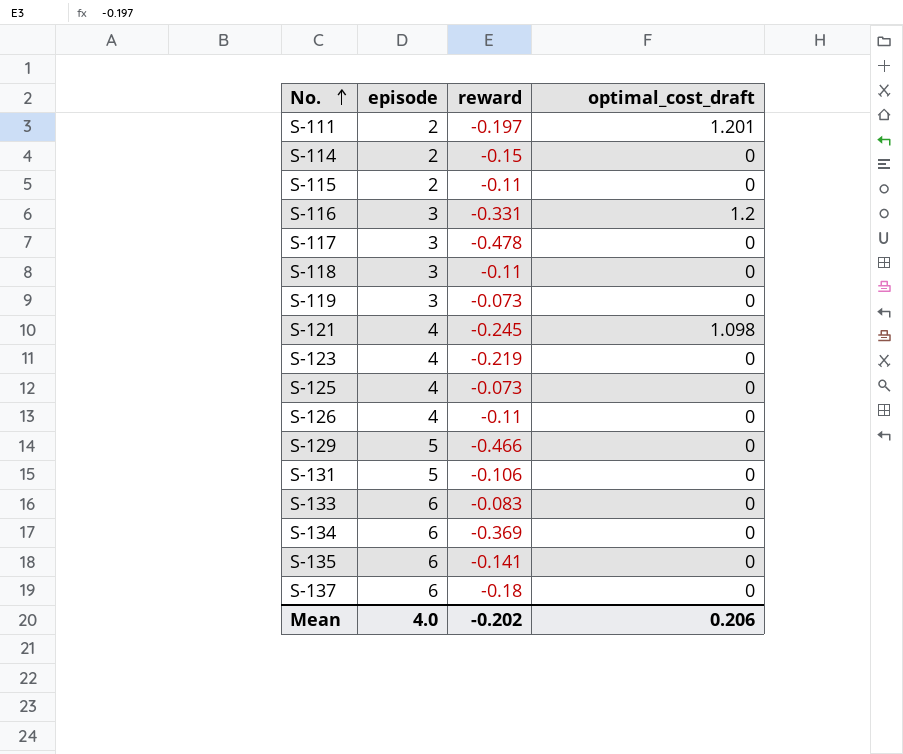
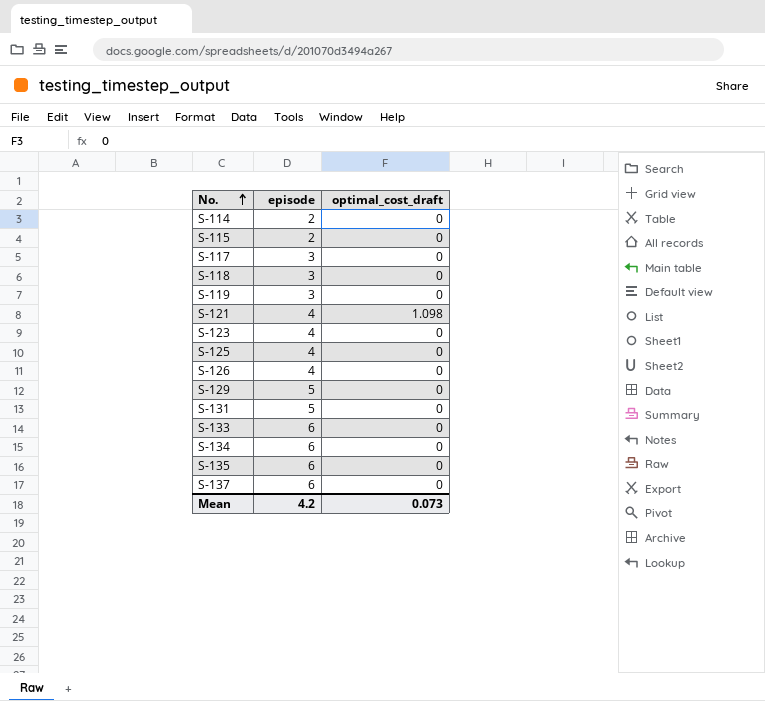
column reward | position: 3 -> none
row S-111: 2 | -0.197 | 1.201 -> none
row S-116: 3 | -0.331 | 1.2 -> none
Mean | episode: 4.0 -> 4.2
Mean | optimal_cost_draft: 0.206 -> 0.073

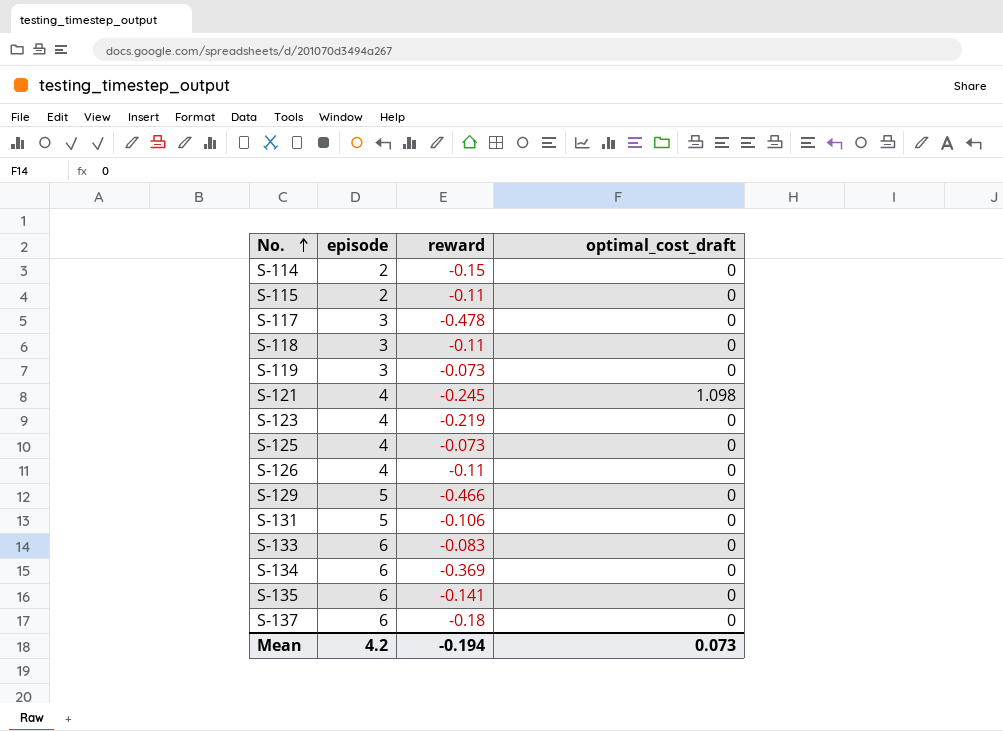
column reward | position: none -> 3

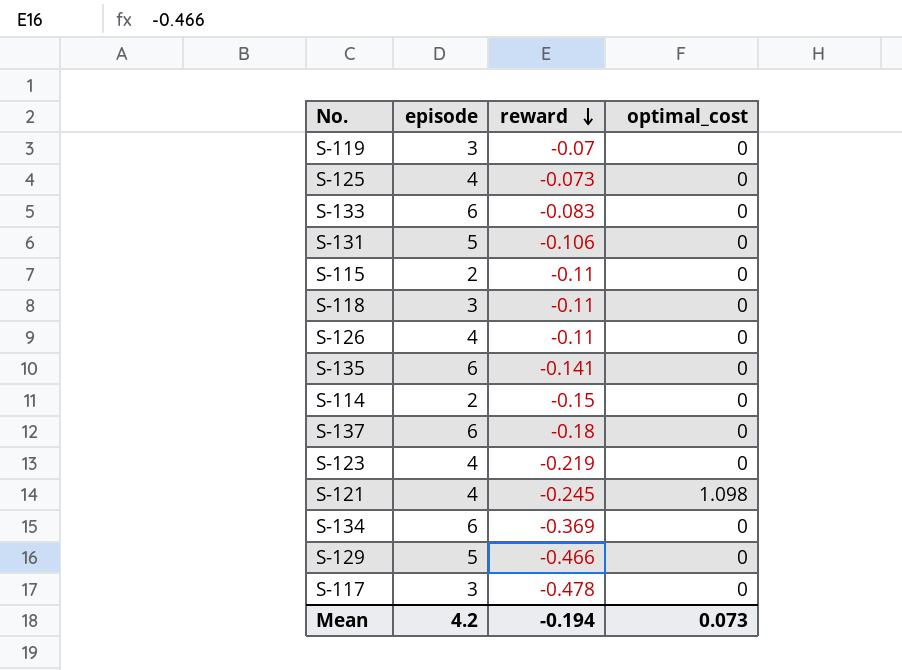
row order: No. ascending -> reward descending
column name: optimal_cost_draft -> optimal_cost
S-119 | reward: -0.073 -> -0.07

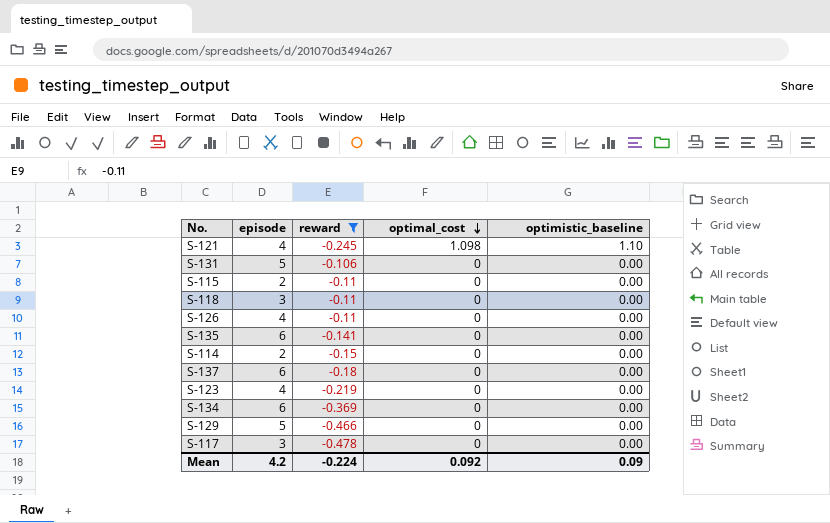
filter: none -> reward <= -0.106
row order: reward descending -> optimal_cost descending
column optimistic_baseline | position: none -> 5
Mean | reward: -0.194 -> -0.224
Mean | optimal_cost: 0.073 -> 0.092

